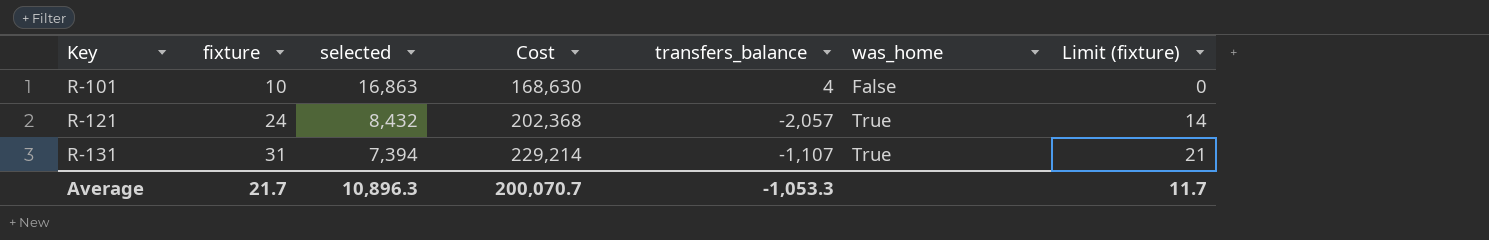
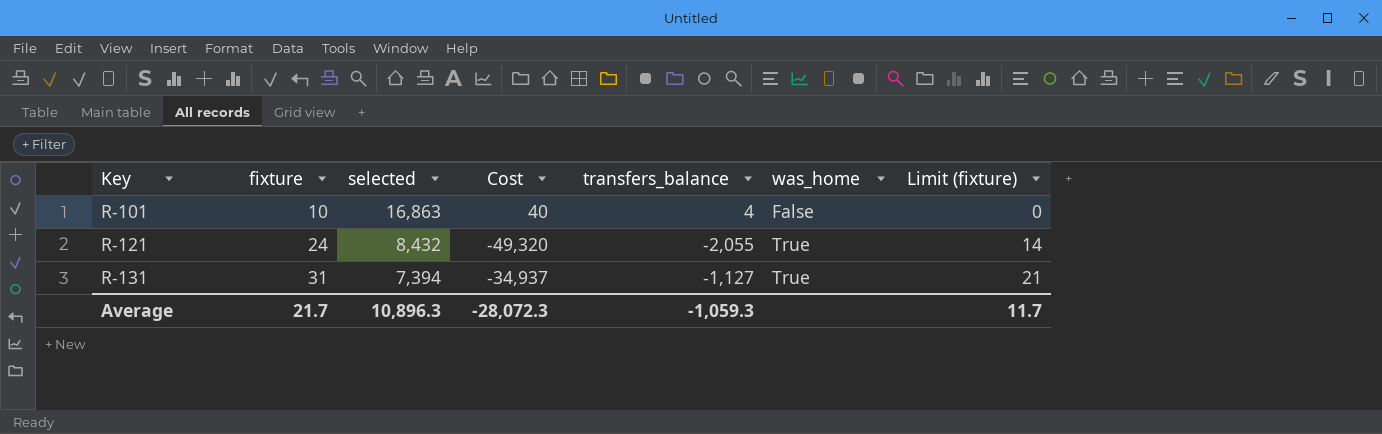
column Cost | formula: [fixture] * [selected] -> [fixture] * [transfers_balance]
R-121 | transfers_balance: -2,057 -> -2,055
R-131 | transfers_balance: -1,107 -> -1,127
Average | Cost: 200,070.7 -> -28,072.3
Average | transfers_balance: -1,053.3 -> -1,059.3

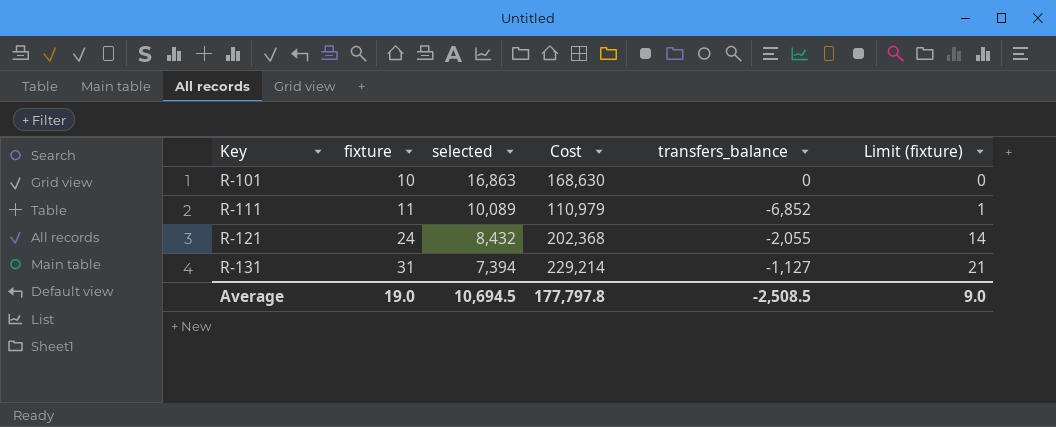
column was_home | position: 6 -> none
column Cost | formula: [fixture] * [transfers_balance] -> [fixture] * [selected]
R-101 | transfers_balance: 4 -> 0
row R-111: none -> 11 | 10,089 | 110,979 | -6,852 | 1
Average | fixture: 21.7 -> 19.0
Average | selected: 10,896.3 -> 10,694.5
Average | Cost: -28,072.3 -> 177,797.8
Average | transfers_balance: -1,059.3 -> -2,508.5
Average | Limit (fixture): 11.7 -> 9.0

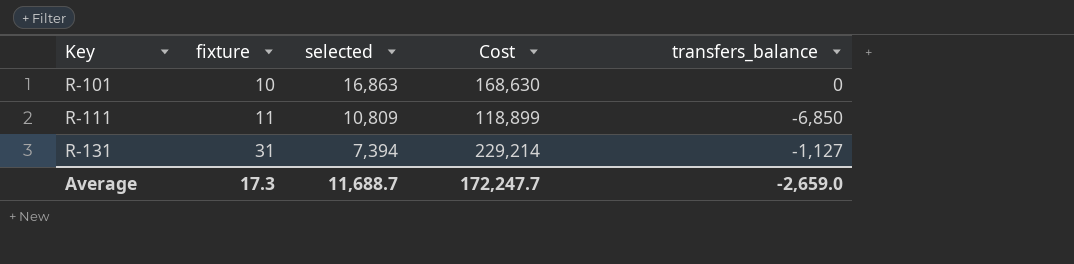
column Limit (fixture) | formula: [fixture] - 10 -> none
row R-121: 24 | 8,432 | 202,368 | -2,055 | 14 -> none
R-111 | selected: 10,089 -> 10,809
R-111 | Cost: 110,979 -> 118,899
R-111 | transfers_balance: -6,852 -> -6,850
Average | fixture: 19.0 -> 17.3
Average | selected: 10,694.5 -> 11,688.7
Average | Cost: 177,797.8 -> 172,247.7
Average | transfers_balance: -2,508.5 -> -2,659.0

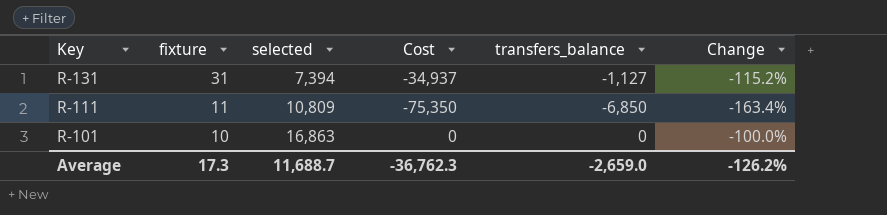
row order: Key ascending -> Key descending
column Cost | formula: [fixture] * [selected] -> [fixture] * [transfers_balance]
column Change | formula: none -> ([transfers_balance] - [selected]) / [selected]
Average | Cost: 172,247.7 -> -36,762.3

